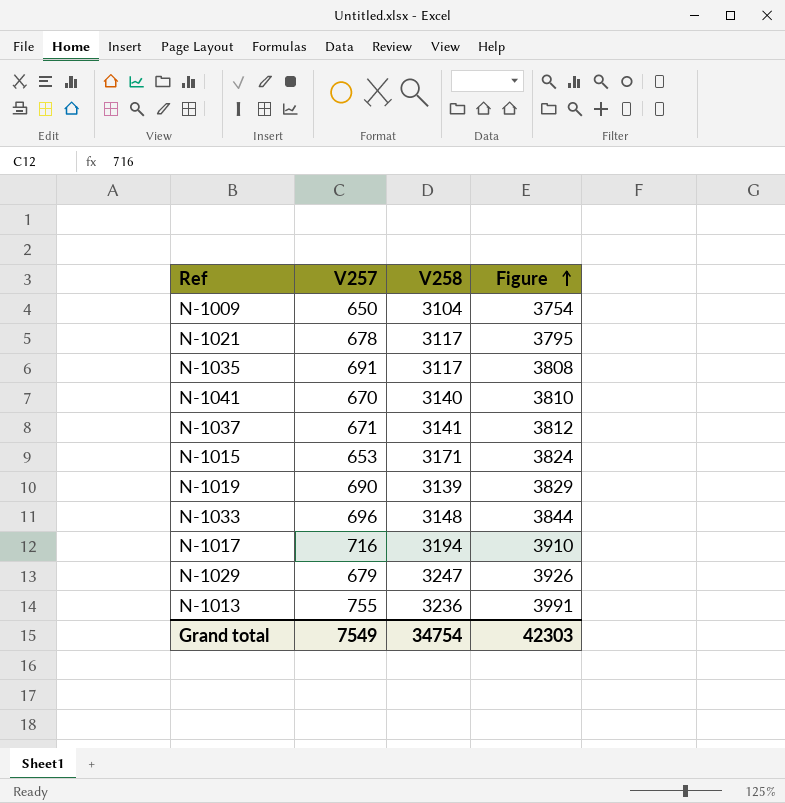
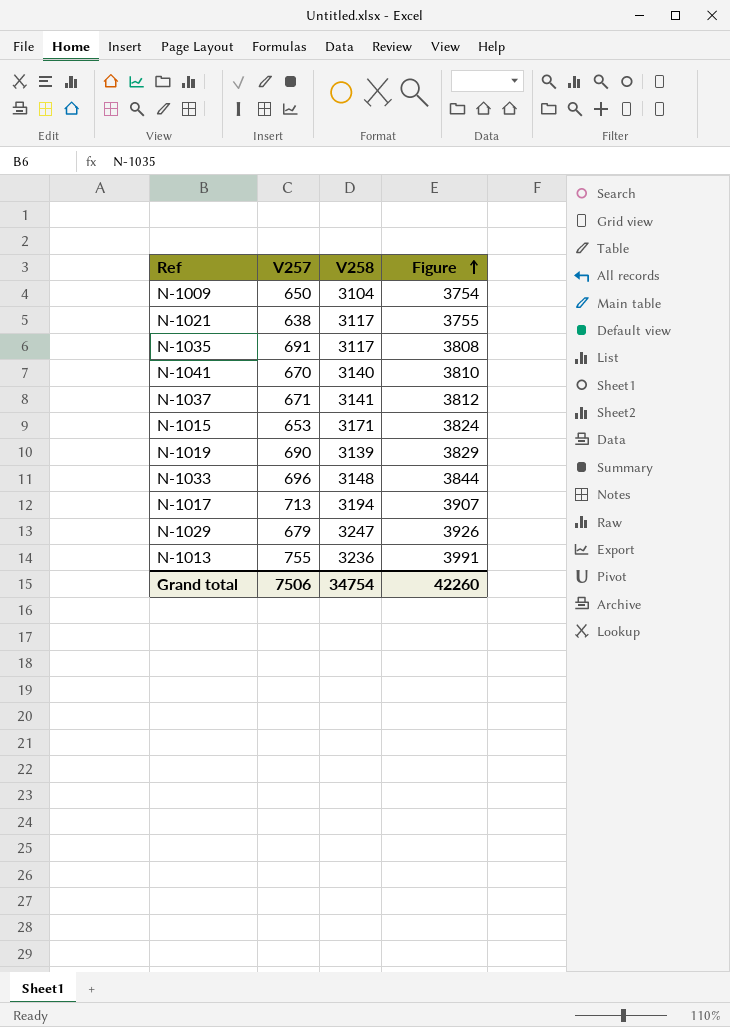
N-1021 | V257: 678 -> 638
N-1021 | Figure: 3795 -> 3755
N-1017 | V257: 716 -> 713
N-1017 | Figure: 3910 -> 3907
Grand total | V257: 7549 -> 7506
Grand total | Figure: 42303 -> 42260

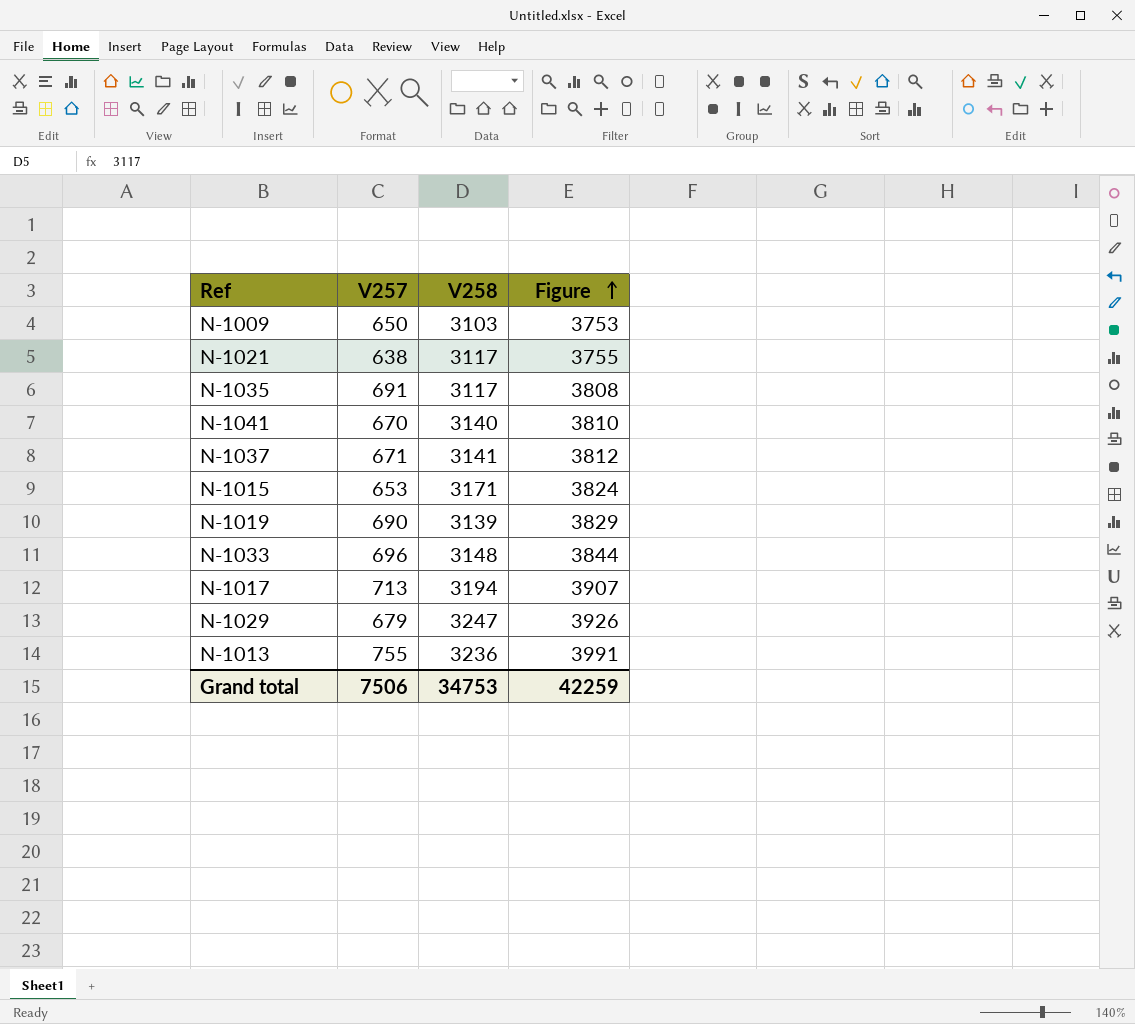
N-1009 | V258: 3104 -> 3103
N-1009 | Figure: 3754 -> 3753
Grand total | V258: 34754 -> 34753
Grand total | Figure: 42260 -> 42259

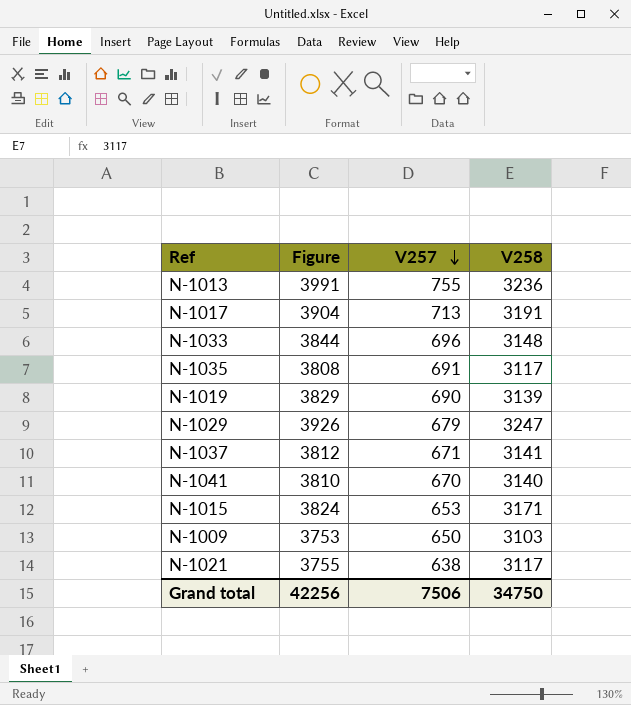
row order: Figure ascending -> V257 descending
column Figure | position: 4 -> 2
N-1017 | Figure: 3907 -> 3904
N-1017 | V258: 3194 -> 3191
Grand total | Figure: 42259 -> 42256
Grand total | V258: 34753 -> 34750

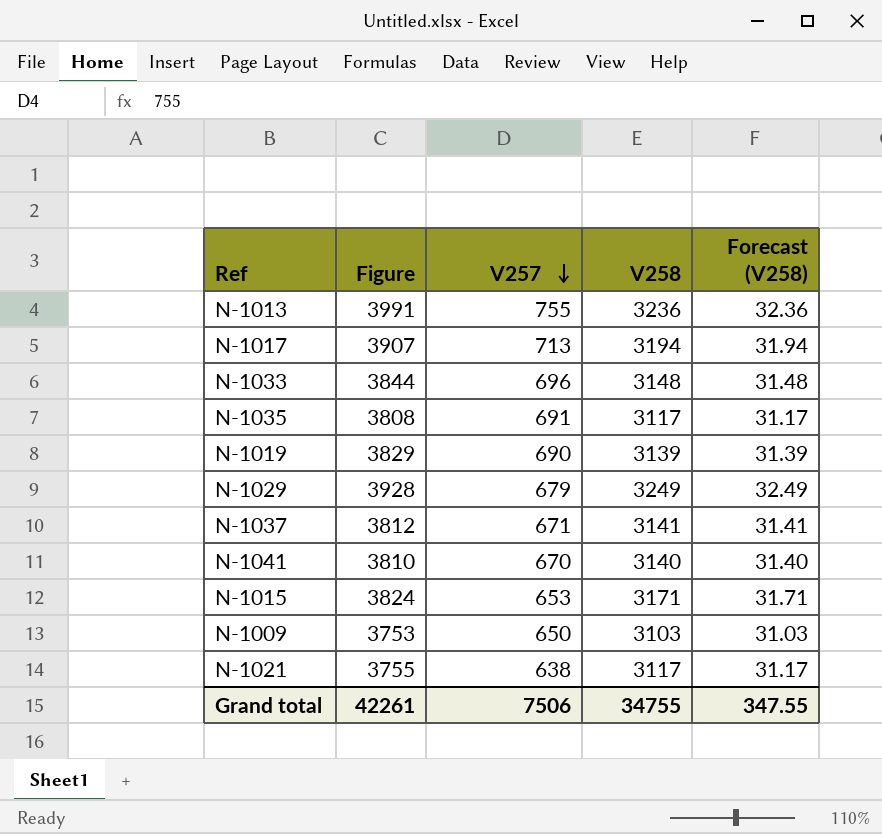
column Forecast (V258) | formula: none -> [V258] * 0.01
N-1017 | Figure: 3904 -> 3907
N-1017 | V258: 3191 -> 3194
N-1029 | Figure: 3926 -> 3928
N-1029 | V258: 3247 -> 3249
Grand total | Figure: 42256 -> 42261
Grand total | V258: 34750 -> 34755

